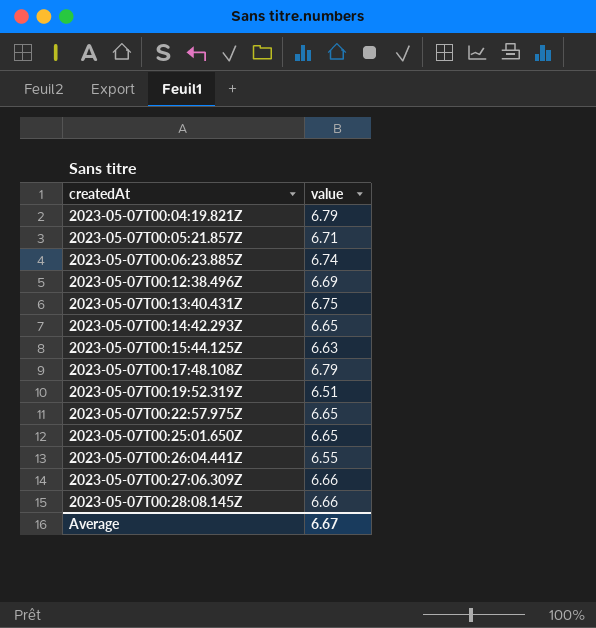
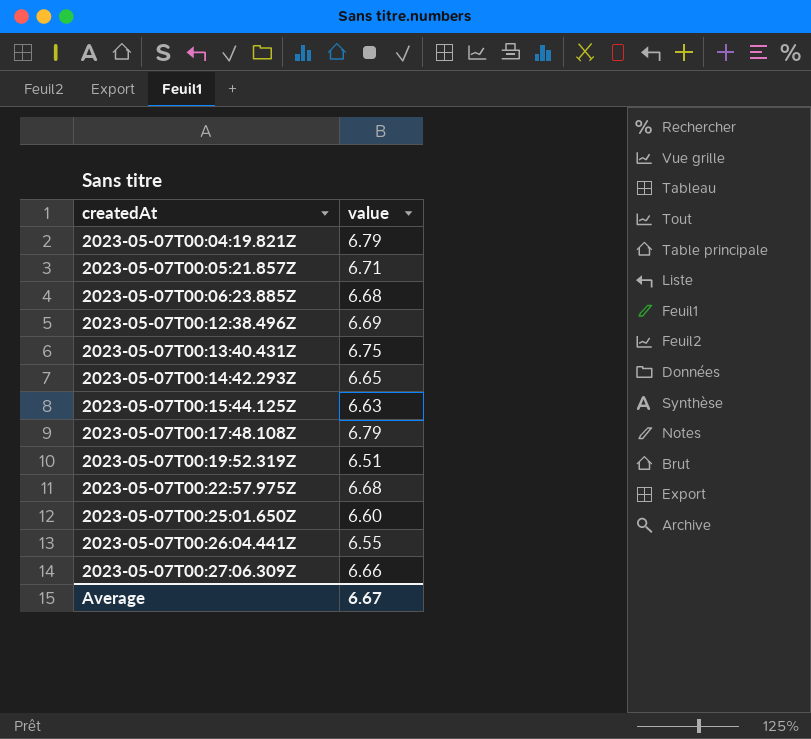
row 2023-05-07T00:28:08.145Z: 6.66 -> none
2023-05-07T00:06:23.885Z | value: 6.74 -> 6.68
2023-05-07T00:22:57.975Z | value: 6.65 -> 6.68
2023-05-07T00:25:01.650Z | value: 6.65 -> 6.60

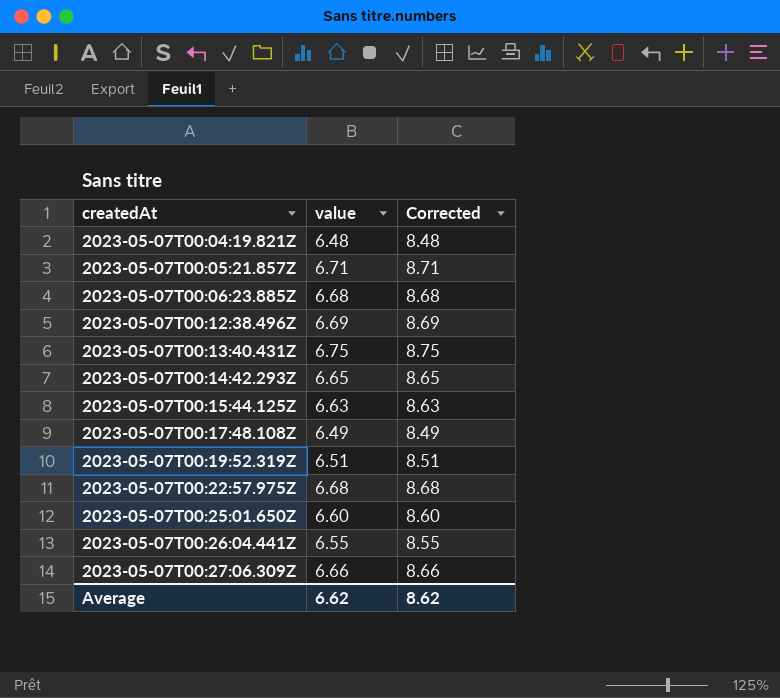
column Corrected | formula: none -> [value] + 2
2023-05-07T00:04:19.821Z | value: 6.79 -> 6.48
2023-05-07T00:17:48.108Z | value: 6.79 -> 6.49
Average | value: 6.67 -> 6.62

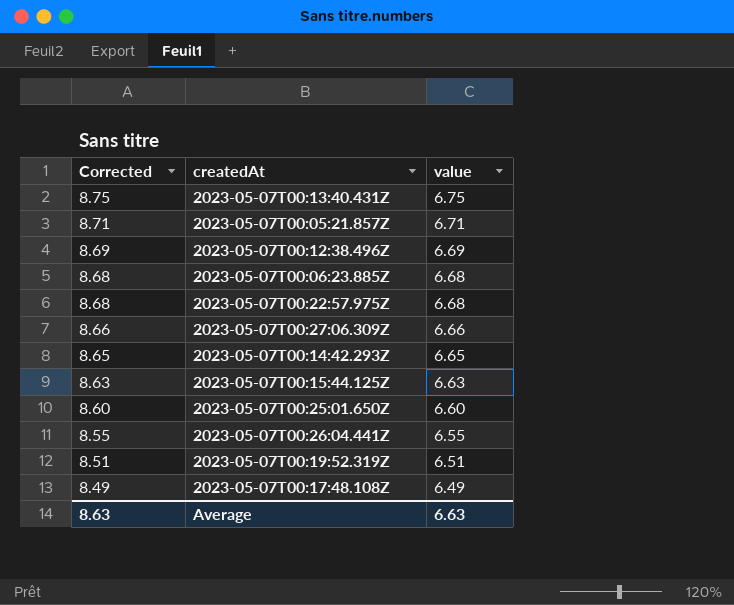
row order: createdAt ascending -> Corrected descending
column Corrected | position: 3 -> 1
row 2023-05-07T00:04:19.821Z: 6.48 | 8.48 -> none
Average | Corrected: 8.62 -> 8.63
Average | value: 6.62 -> 6.63

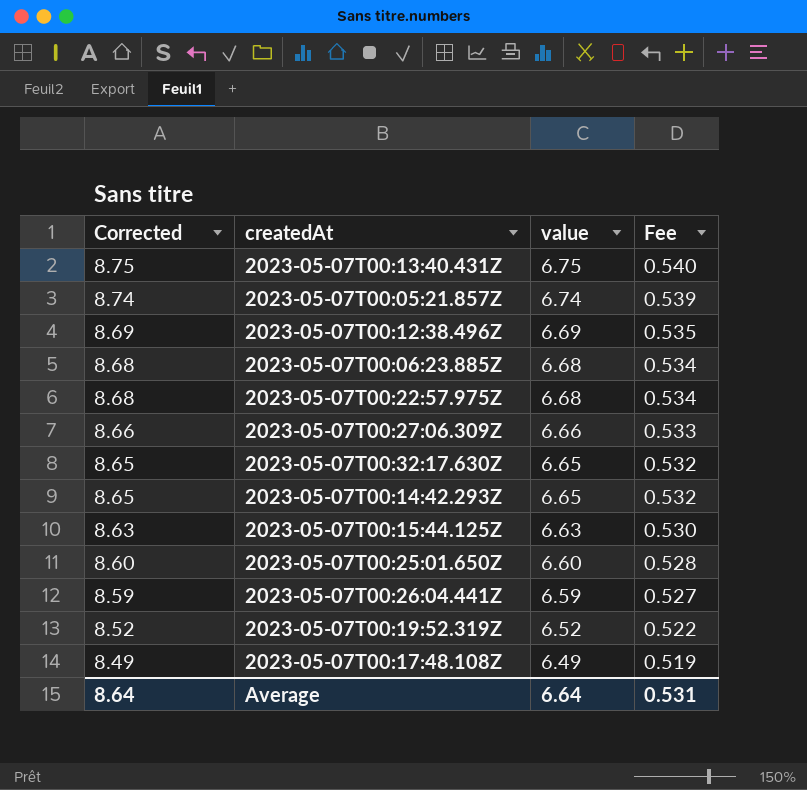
column Fee | formula: none -> [value] * 0.08
2023-05-07T00:05:21.857Z | Corrected: 8.71 -> 8.74
2023-05-07T00:05:21.857Z | value: 6.71 -> 6.74
row 2023-05-07T00:32:17.630Z: none -> 8.65 | 6.65 | 0.532
2023-05-07T00:26:04.441Z | Corrected: 8.55 -> 8.59
2023-05-07T00:26:04.441Z | value: 6.55 -> 6.59
2023-05-07T00:19:52.319Z | Corrected: 8.51 -> 8.52
2023-05-07T00:19:52.319Z | value: 6.51 -> 6.52
Average | Corrected: 8.63 -> 8.64
Average | value: 6.63 -> 6.64

